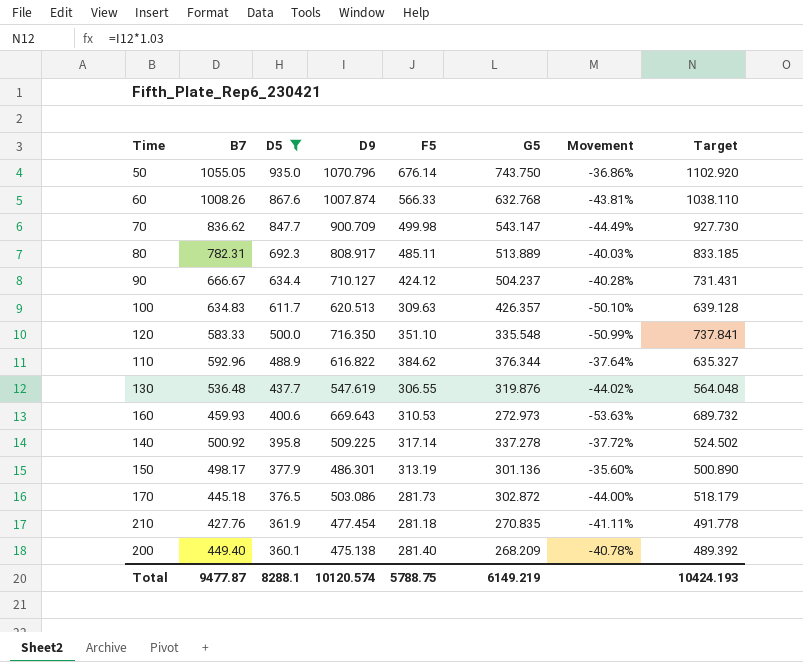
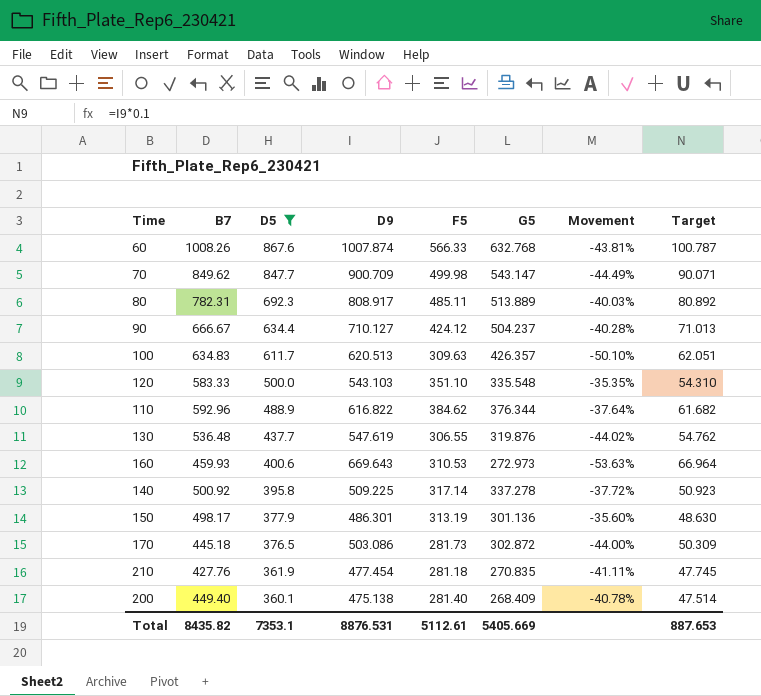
column Target | formula: [D9] * 1.03 -> [D9] * 0.1
row 50: 1055.05 | 935.0 | 1070.796 | 676.14 | 743.750 | -36.86% | 1102.920 -> none
70 | B7: 836.62 -> 849.62
120 | D9: 716.350 -> 543.103
120 | Movement: -50.99% -> -35.35%
200 | G5: 268.209 -> 268.409
Total | B7: 9477.87 -> 8435.82
Total | D5: 8288.1 -> 7353.1
Total | D9: 10120.574 -> 8876.531
Total | F5: 5788.75 -> 5112.61
Total | G5: 6149.219 -> 5405.669
Total | Target: 10424.193 -> 887.653

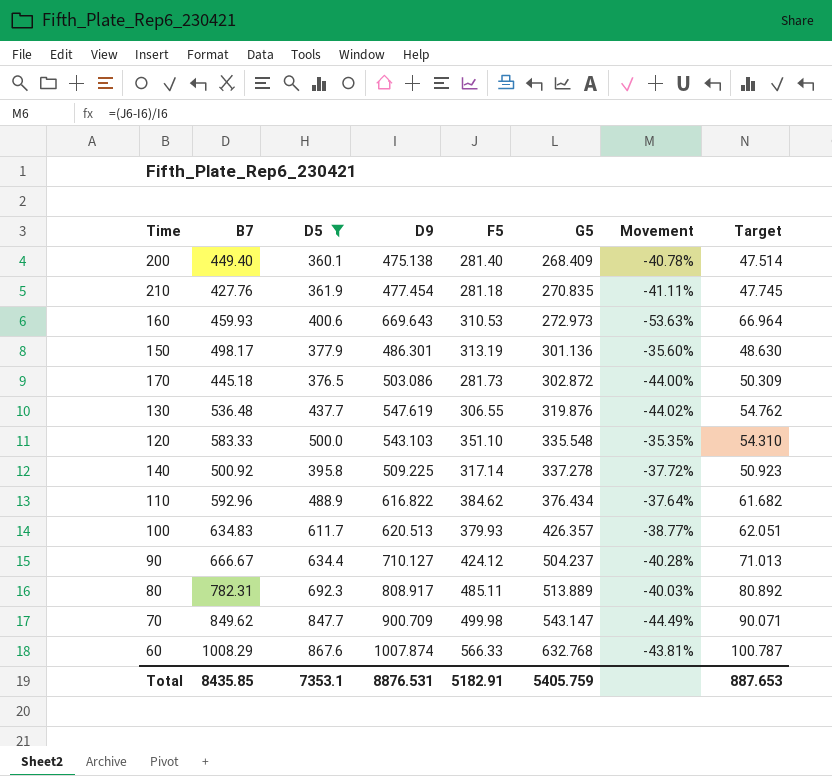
row order: D5 descending -> G5 ascending
110 | G5: 376.344 -> 376.434
100 | F5: 309.63 -> 379.93
100 | Movement: -50.10% -> -38.77%
60 | B7: 1008.26 -> 1008.29
Total | B7: 8435.82 -> 8435.85
Total | F5: 5112.61 -> 5182.91
Total | G5: 5405.669 -> 5405.759

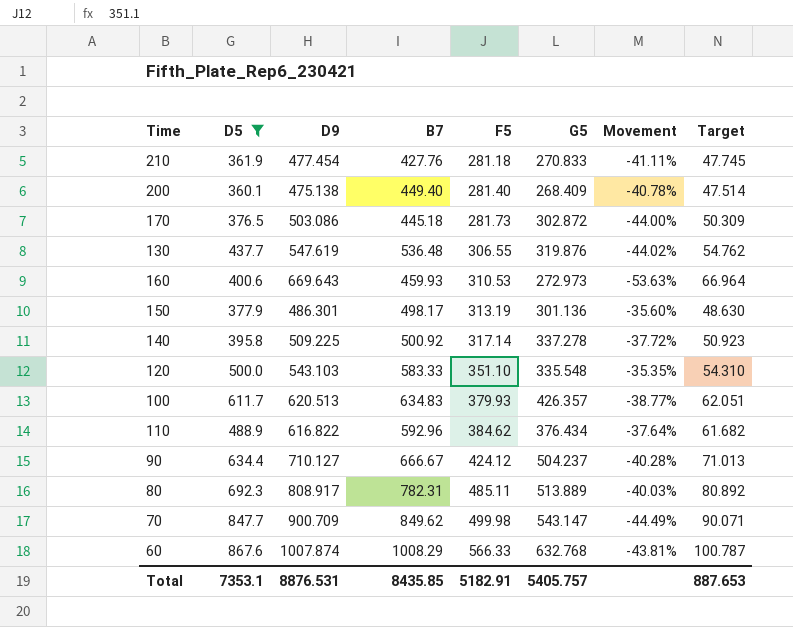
row order: G5 ascending -> F5 ascending
column B7 | position: 2 -> 4
210 | G5: 270.835 -> 270.833
Total | G5: 5405.759 -> 5405.757

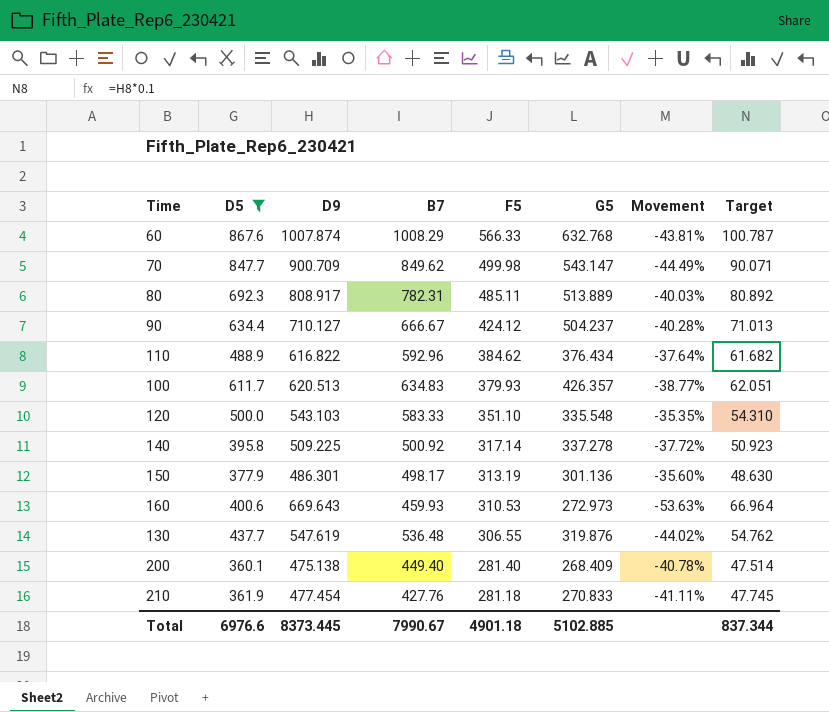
row order: F5 ascending -> F5 descending
row 170: 376.5 | 503.086 | 445.18 | 281.73 | 302.872 | -44.00% | 50.309 -> none
Total | D5: 7353.1 -> 6976.6
Total | D9: 8876.531 -> 8373.445
Total | B7: 8435.85 -> 7990.67
Total | F5: 5182.91 -> 4901.18
Total | G5: 5405.757 -> 5102.885
Total | Target: 887.653 -> 837.344

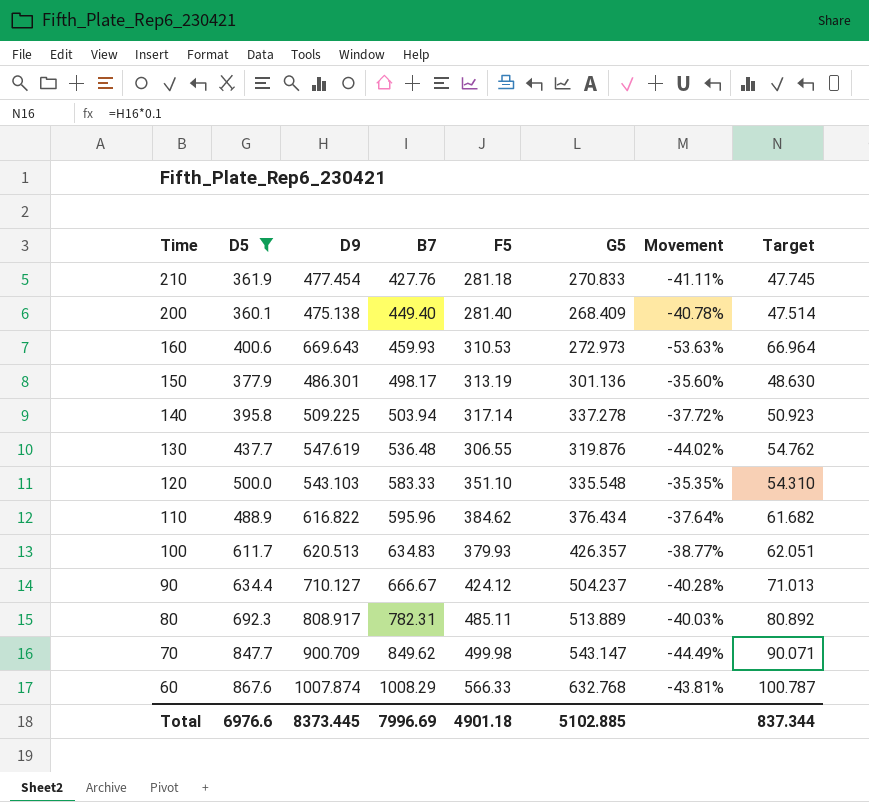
row order: F5 descending -> Time descending
140 | B7: 500.92 -> 503.94
110 | B7: 592.96 -> 595.96
Total | B7: 7990.67 -> 7996.69

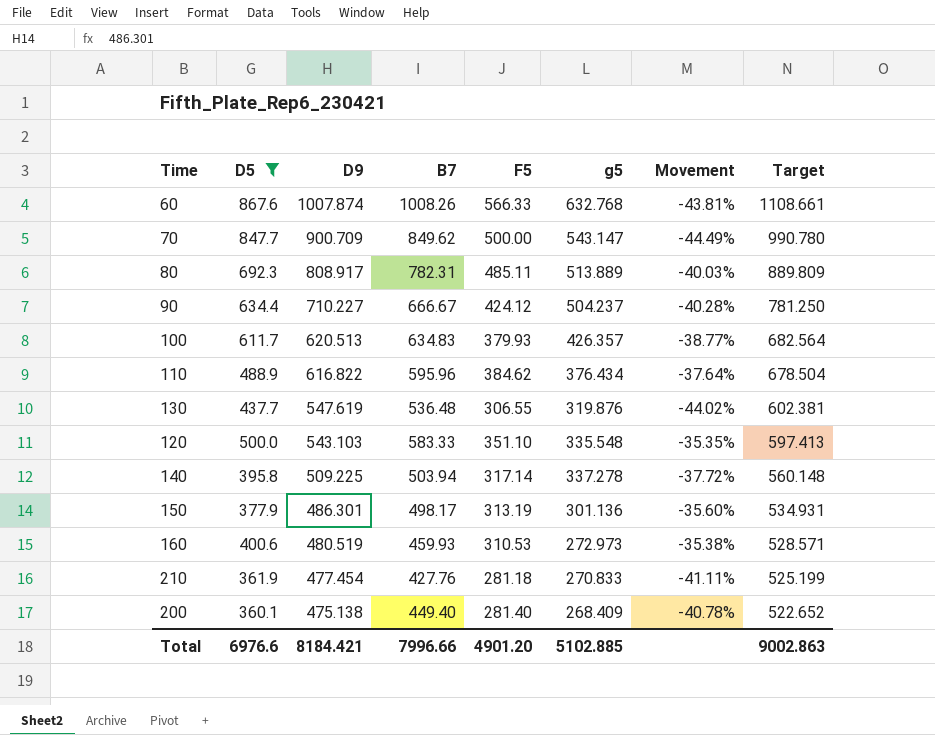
row order: Time descending -> D9 descending
column name: G5 -> g5
column Target | formula: [D9] * 0.1 -> [D9] * 1.1
60 | B7: 1008.29 -> 1008.26
70 | F5: 499.98 -> 500.00
90 | D9: 710.127 -> 710.227
160 | D9: 669.643 -> 480.519
160 | Movement: -53.63% -> -35.38%
Total | D9: 8373.445 -> 8184.421
Total | B7: 7996.69 -> 7996.66
Total | F5: 4901.18 -> 4901.20
Total | Target: 837.344 -> 9002.863

